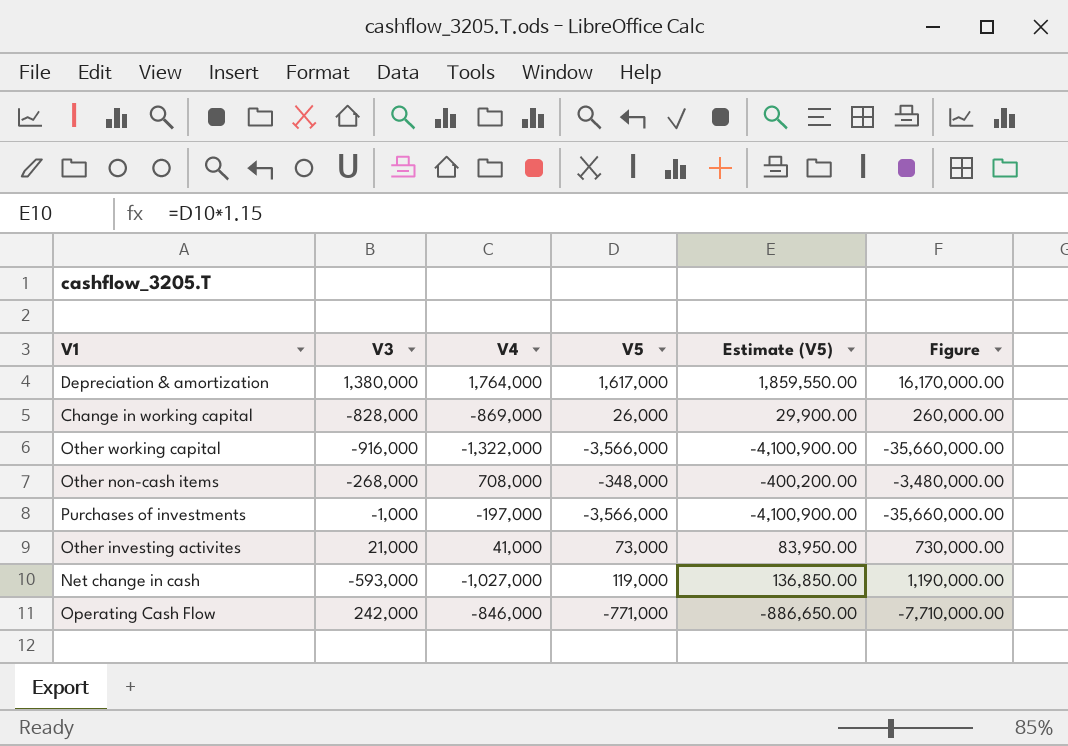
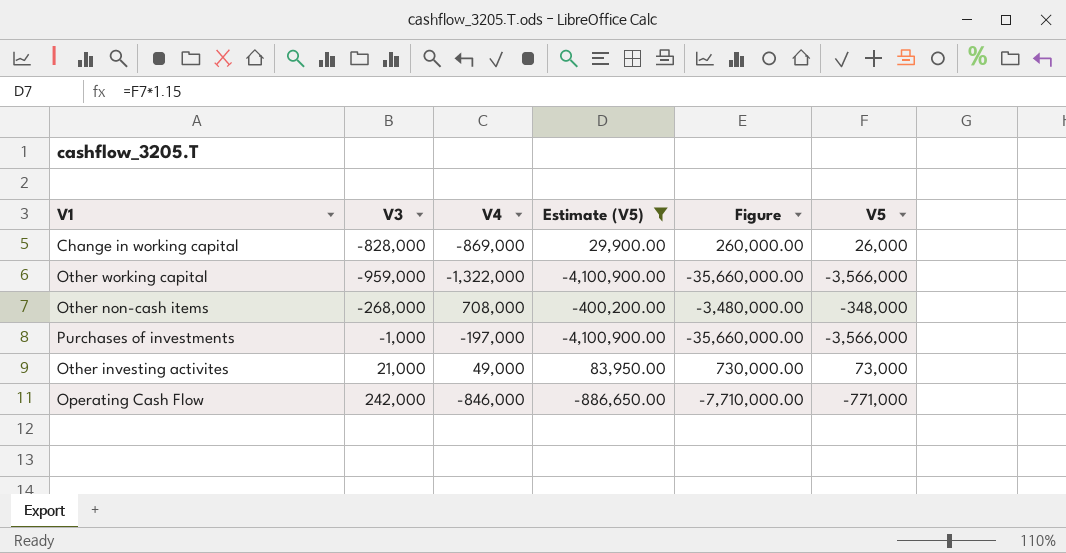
filter: none -> Estimate (V5) <= 83,950.00
column V5 | position: 4 -> 6
Other working capital | V3: -916,000 -> -959,000
Other investing activites | V4: 41,000 -> 49,000

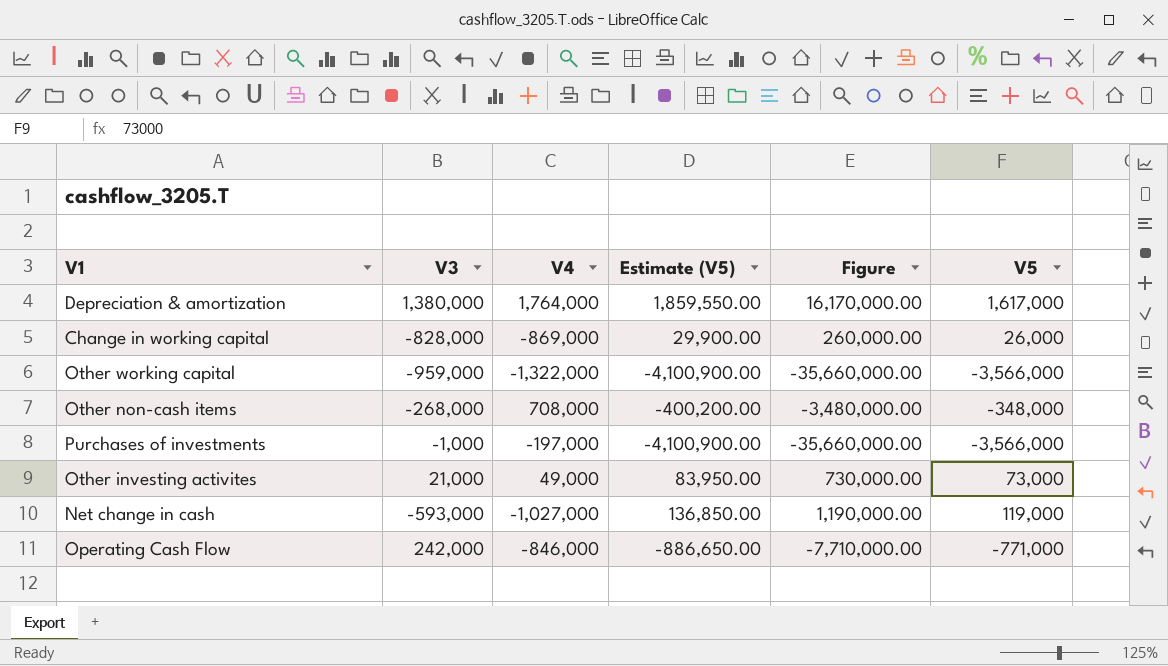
filter: Estimate (V5) <= 83,950.00 -> none

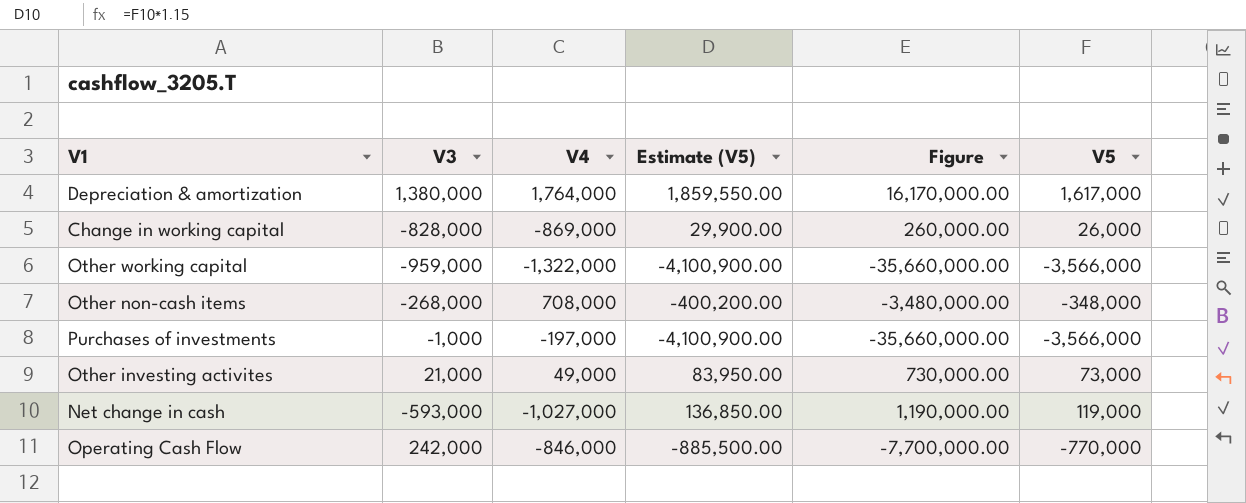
Operating Cash Flow | Estimate (V5): -886,650.00 -> -885,500.00
Operating Cash Flow | Figure: -7,710,000.00 -> -7,700,000.00
Operating Cash Flow | V5: -771,000 -> -770,000

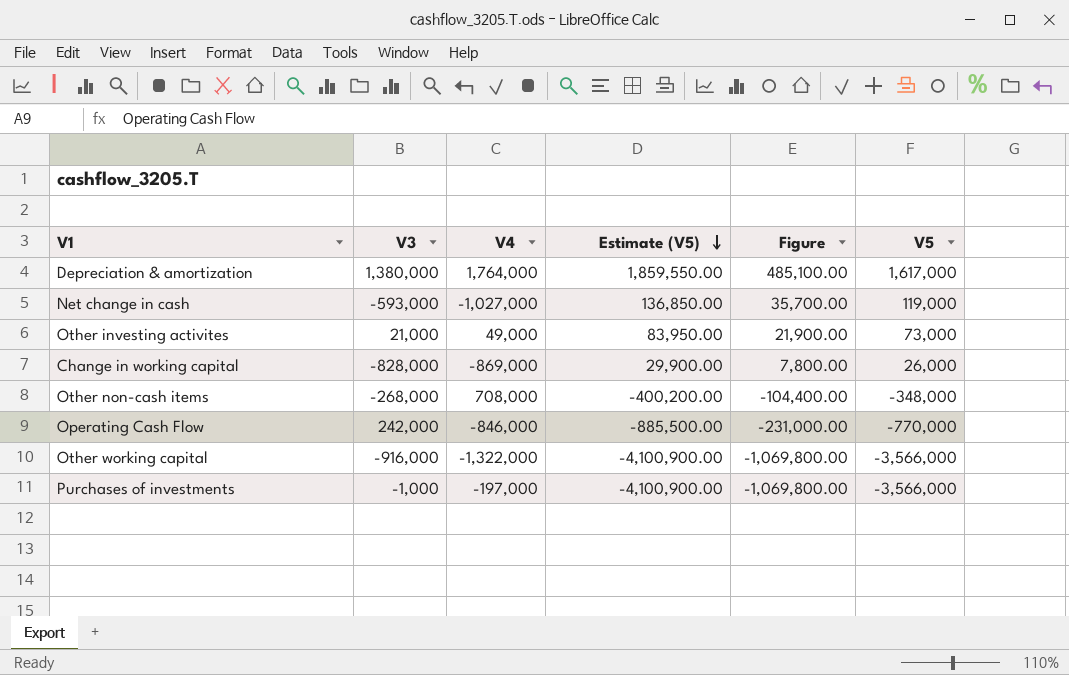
row order: none -> Estimate (V5) descending
column Figure | formula: [V5] * 10 -> [V5] * 0.3
Other working capital | V3: -959,000 -> -916,000

